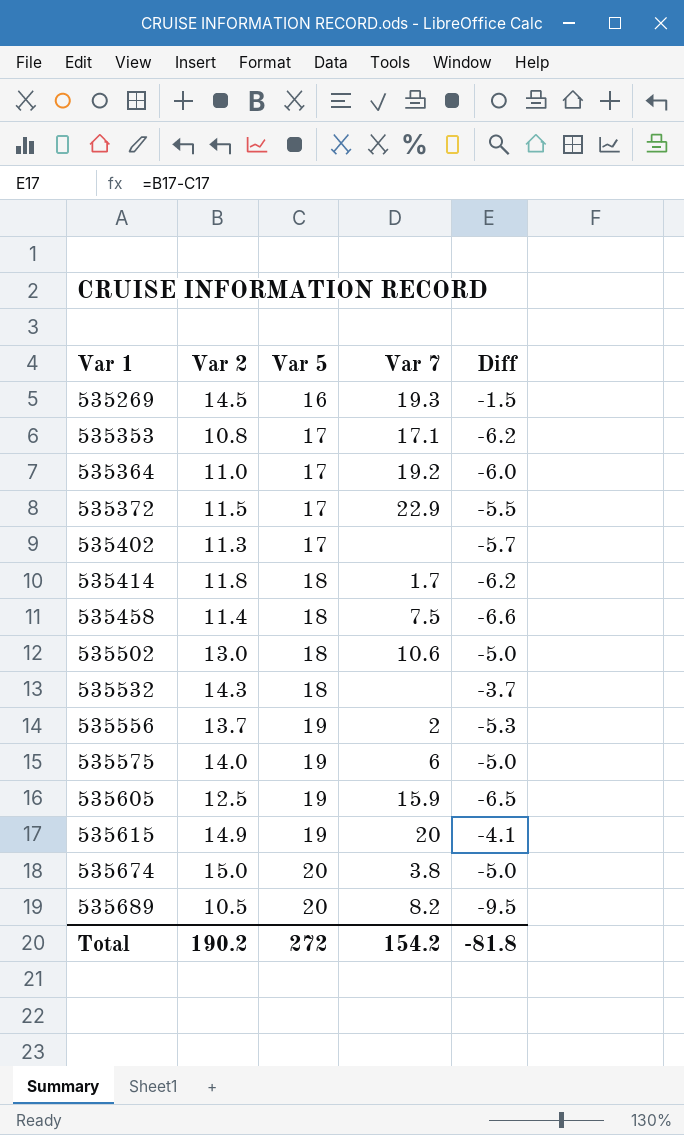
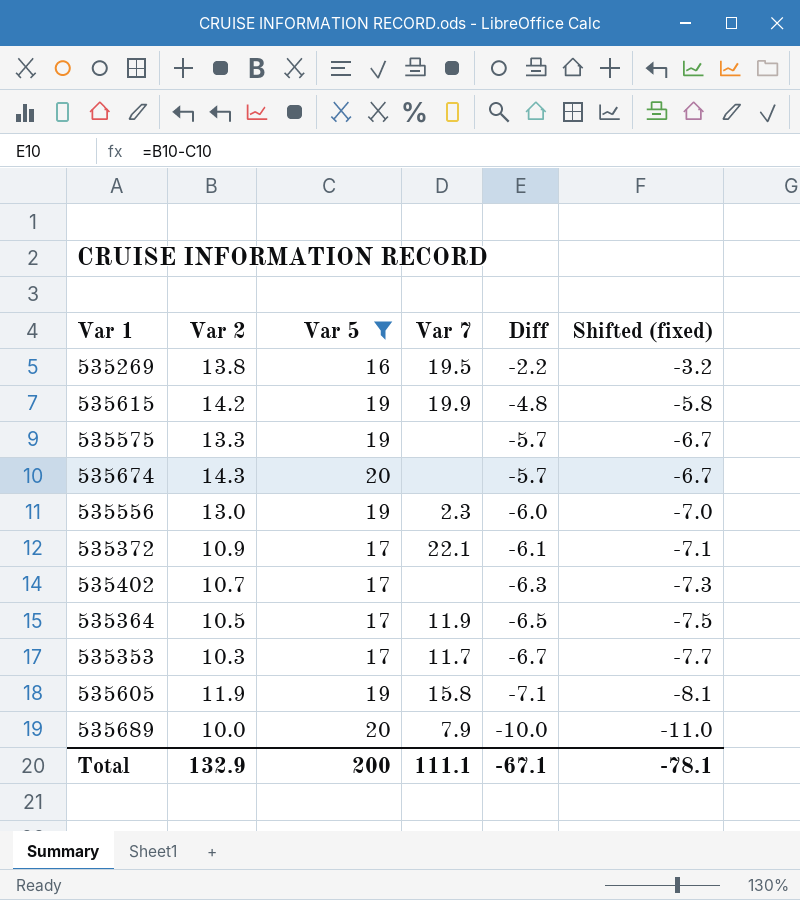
filter: none -> Var 5 != 18
row order: Var 1 ascending -> Diff descending
column Shifted (fixed) | formula: none -> [Diff] - 1
535269 | Var 2: 14.5 -> 13.8
535269 | Var 7: 19.3 -> 19.5
535269 | Diff: -1.5 -> -2.2
535615 | Var 2: 14.9 -> 14.2
535615 | Var 7: 20 -> 19.9
535615 | Diff: -4.1 -> -4.8
535575 | Var 2: 14.0 -> 13.3
535575 | Var 7: 6 -> none
535575 | Diff: -5.0 -> -5.7
535674 | Var 2: 15.0 -> 14.3
535674 | Var 7: 3.8 -> none
535674 | Diff: -5.0 -> -5.7
535556 | Var 2: 13.7 -> 13.0
535556 | Var 7: 2 -> 2.3
535556 | Diff: -5.3 -> -6.0
535372 | Var 2: 11.5 -> 10.9
535372 | Var 7: 22.9 -> 22.1
535372 | Diff: -5.5 -> -6.1
535402 | Var 2: 11.3 -> 10.7
535402 | Diff: -5.7 -> -6.3
535364 | Var 2: 11.0 -> 10.5
535364 | Var 7: 19.2 -> 11.9
535364 | Diff: -6.0 -> -6.5
535353 | Var 2: 10.8 -> 10.3
535353 | Var 7: 17.1 -> 11.7
535353 | Diff: -6.2 -> -6.7
535605 | Var 2: 12.5 -> 11.9
535605 | Var 7: 15.9 -> 15.8
535605 | Diff: -6.5 -> -7.1
535689 | Var 2: 10.5 -> 10.0
535689 | Var 7: 8.2 -> 7.9
535689 | Diff: -9.5 -> -10.0
Total | Var 2: 190.2 -> 132.9
Total | Var 5: 272 -> 200
Total | Var 7: 154.2 -> 111.1
Total | Diff: -81.8 -> -67.1

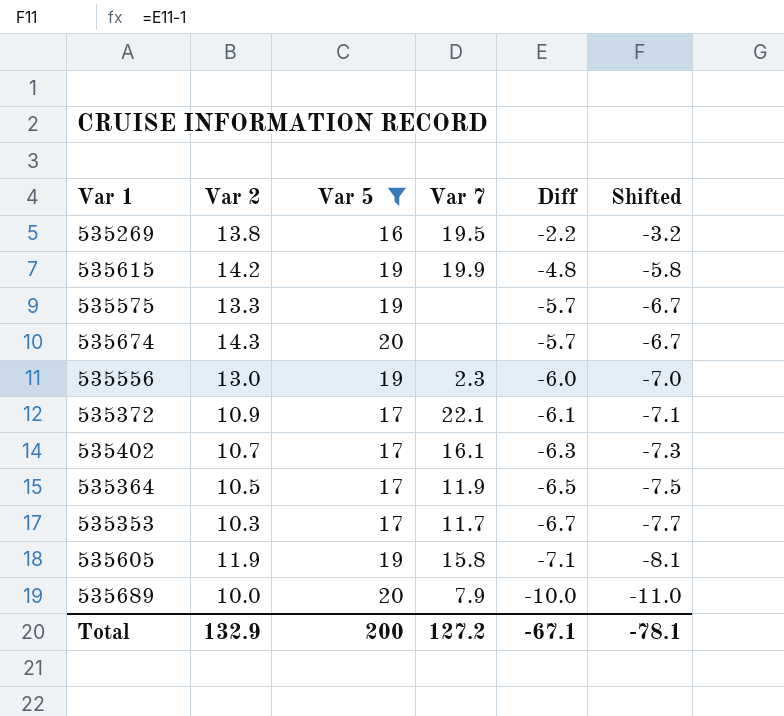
column name: Shifted (fixed) -> Shifted
535402 | Var 7: none -> 16.1
Total | Var 7: 111.1 -> 127.2

